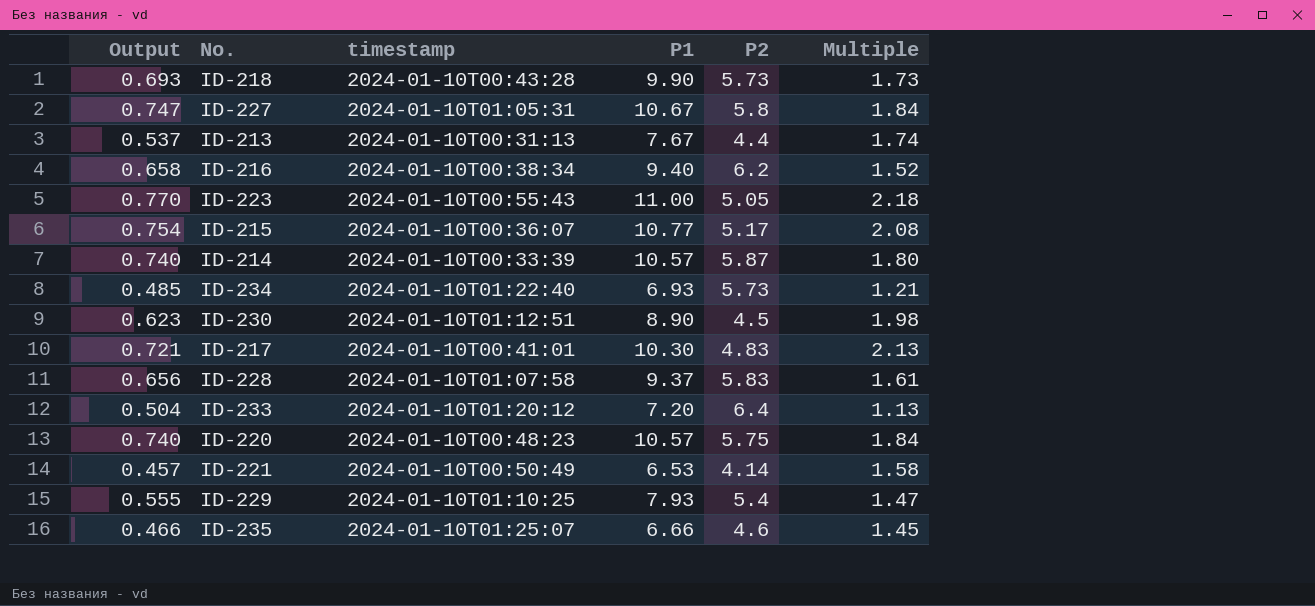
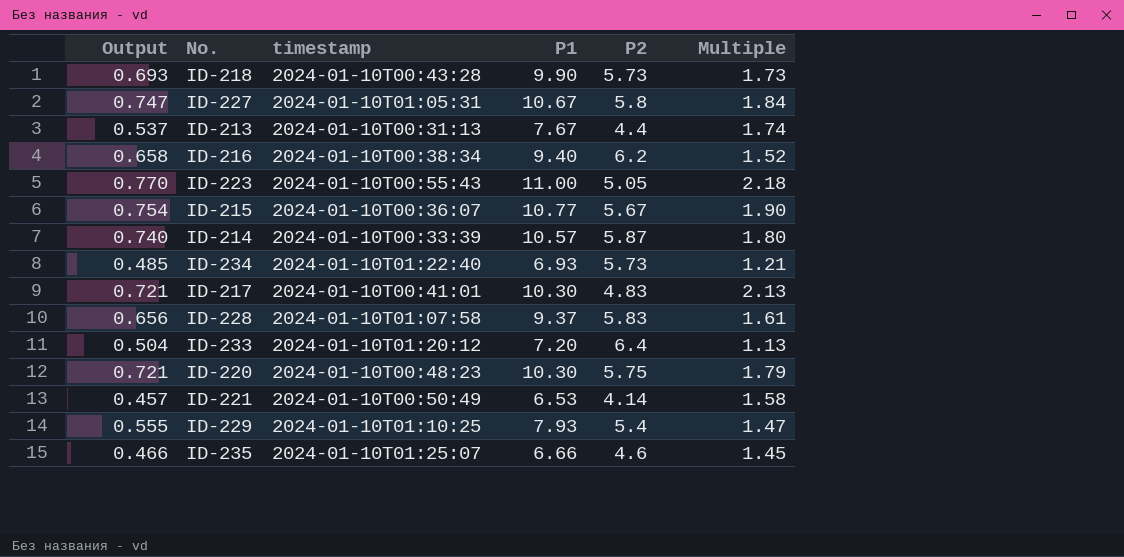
row ID-230: 0.623 | 2024-01-10T01:12:51 | 8.90 | 4.5 | 1.98 -> none
ID-215 | P2: 5.17 -> 5.67
ID-215 | Multiple: 2.08 -> 1.90
ID-220 | Output: 0.740 -> 0.721
ID-220 | P1: 10.57 -> 10.30
ID-220 | Multiple: 1.84 -> 1.79

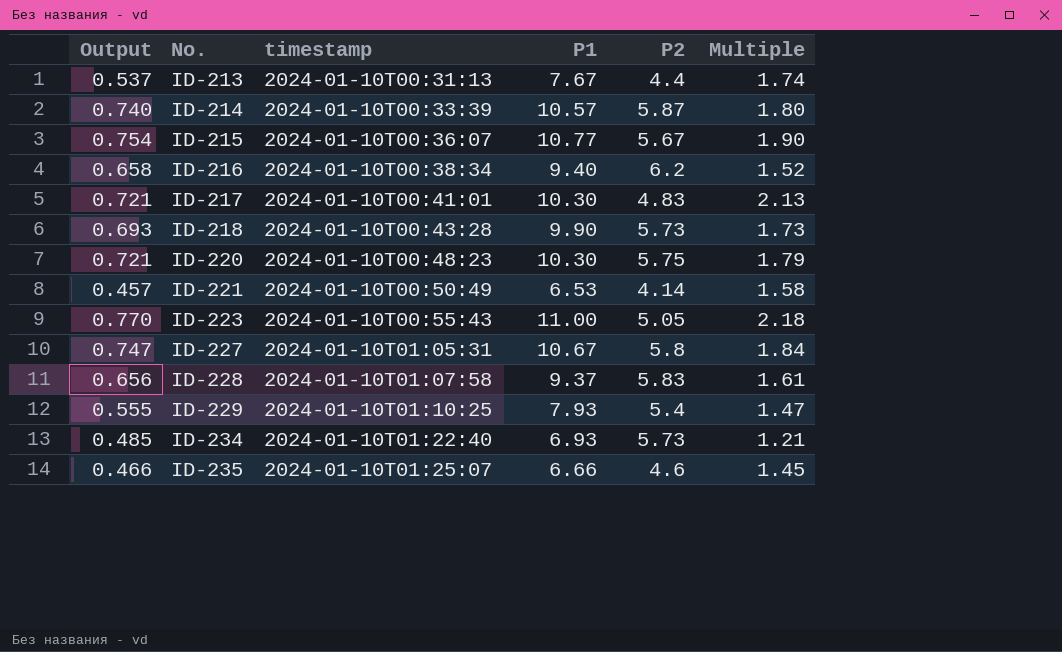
row order: none -> No. ascending
row ID-233: 0.504 | 2024-01-10T01:20:12 | 7.20 | 6.4 | 1.13 -> none

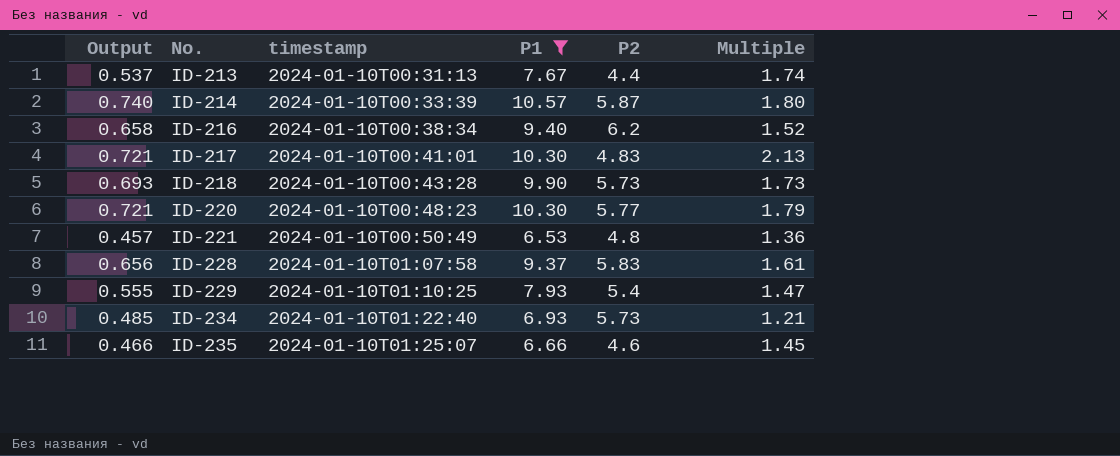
filter: none -> P1 <= 10.57
ID-220 | P2: 5.75 -> 5.77
ID-221 | P2: 4.14 -> 4.8
ID-221 | Multiple: 1.58 -> 1.36

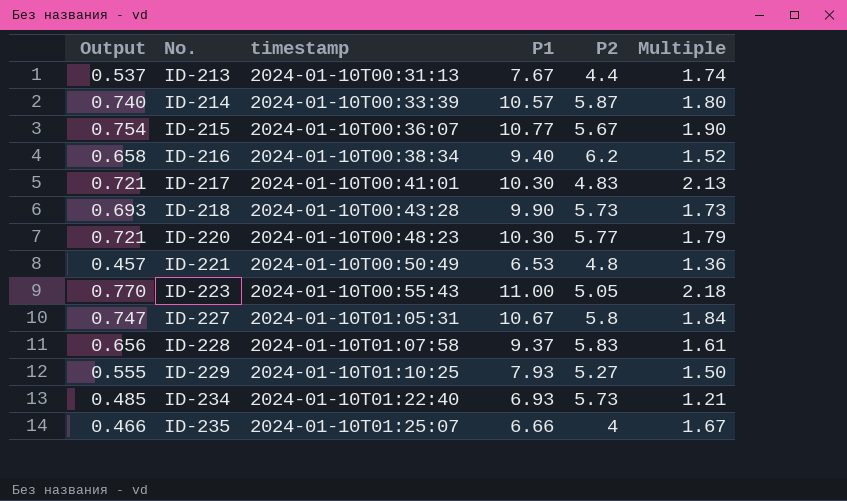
filter: P1 <= 10.57 -> none
ID-229 | P2: 5.4 -> 5.27
ID-229 | Multiple: 1.47 -> 1.50
ID-235 | P2: 4.6 -> 4
ID-235 | Multiple: 1.45 -> 1.67

